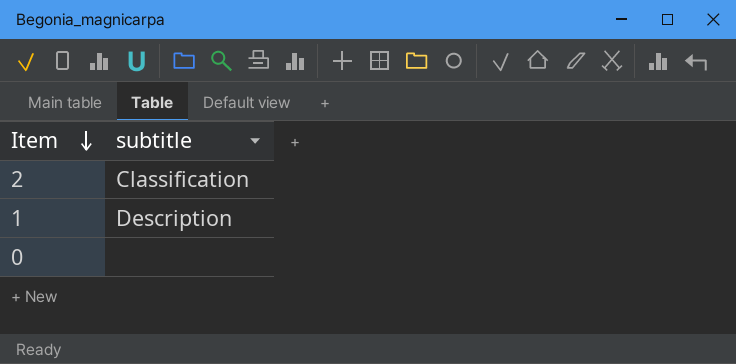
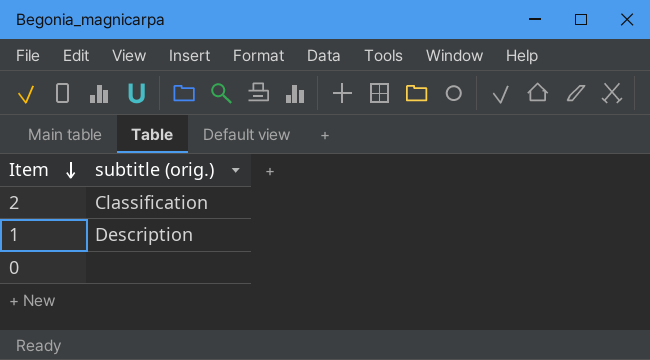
column name: subtitle -> subtitle (orig.)

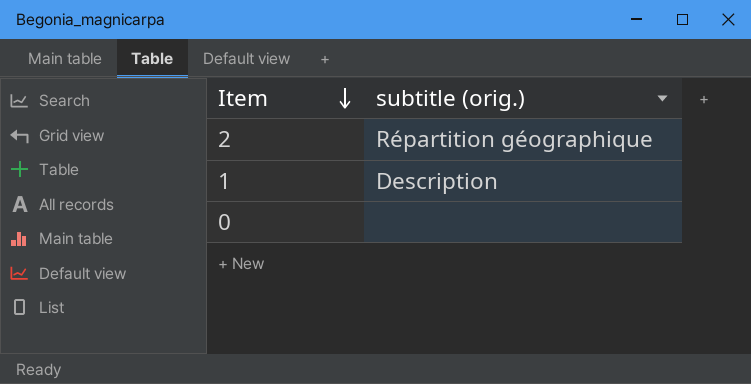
2 | subtitle (orig.): Classification -> Répartition géographique

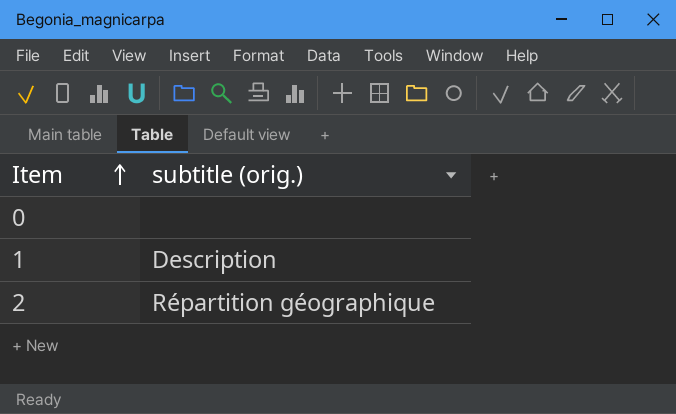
row order: Item descending -> Item ascending

